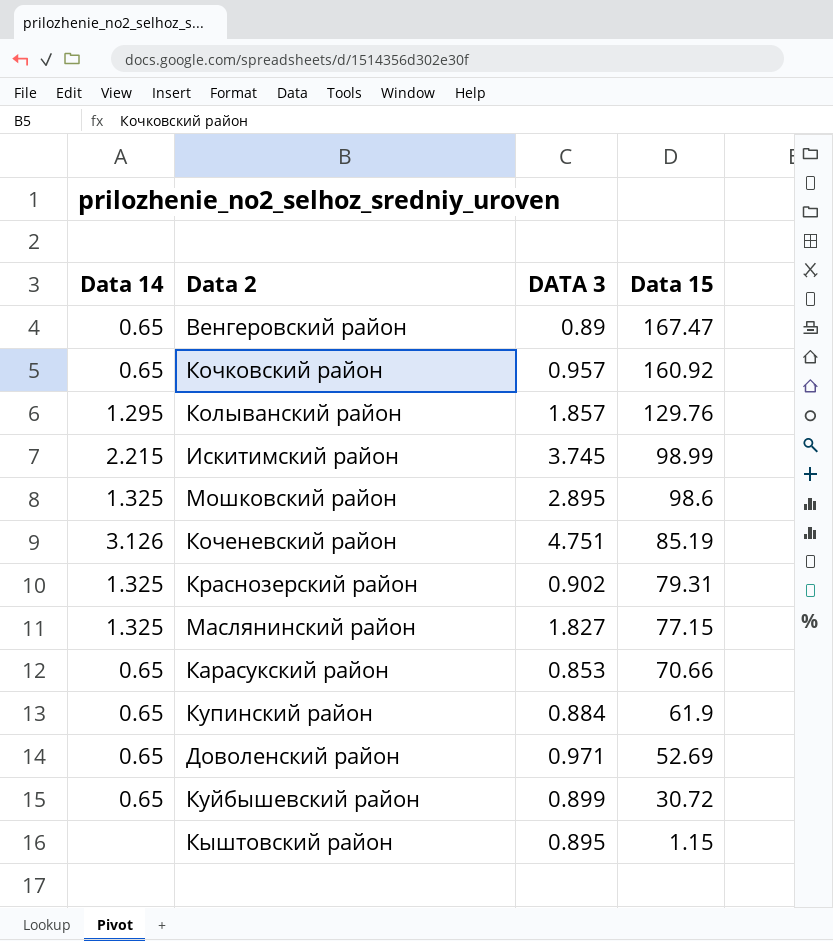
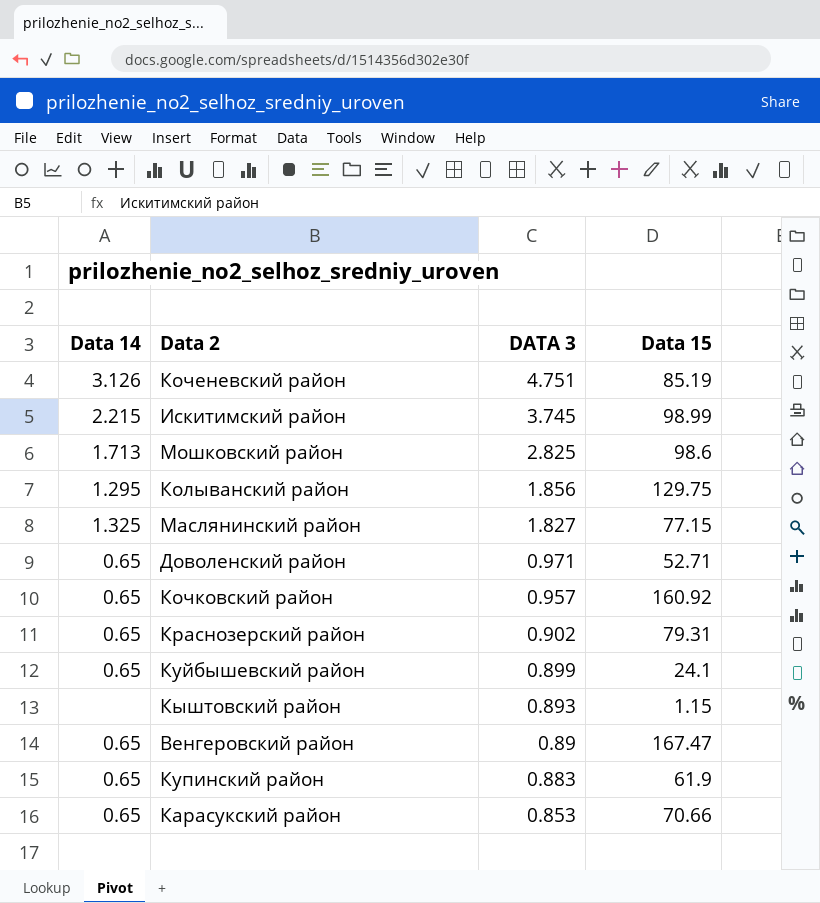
row order: Data 15 descending -> DATA 3 descending
Мошковский район | Data 14: 1.325 -> 1.713
Мошковский район | DATA 3: 2.895 -> 2.825
Колыванский район | DATA 3: 1.857 -> 1.856
Колыванский район | Data 15: 129.76 -> 129.75
Доволенский район | Data 15: 52.69 -> 52.71
Краснозерский район | Data 14: 1.325 -> 0.65
Куйбышевский район | Data 15: 30.72 -> 24.1
Кыштовский район | DATA 3: 0.895 -> 0.893
Купинский район | DATA 3: 0.884 -> 0.883

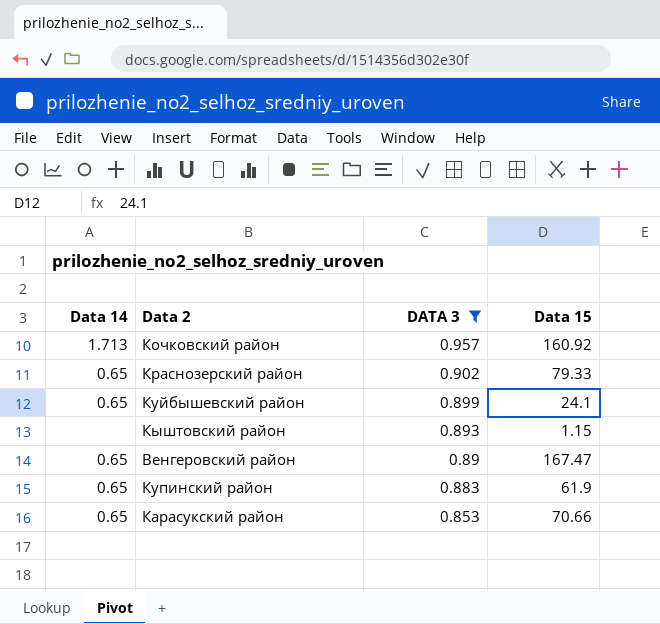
filter: none -> DATA 3 <= 0.957
Кочковский район | Data 14: 0.65 -> 1.713
Краснозерский район | Data 15: 79.31 -> 79.33

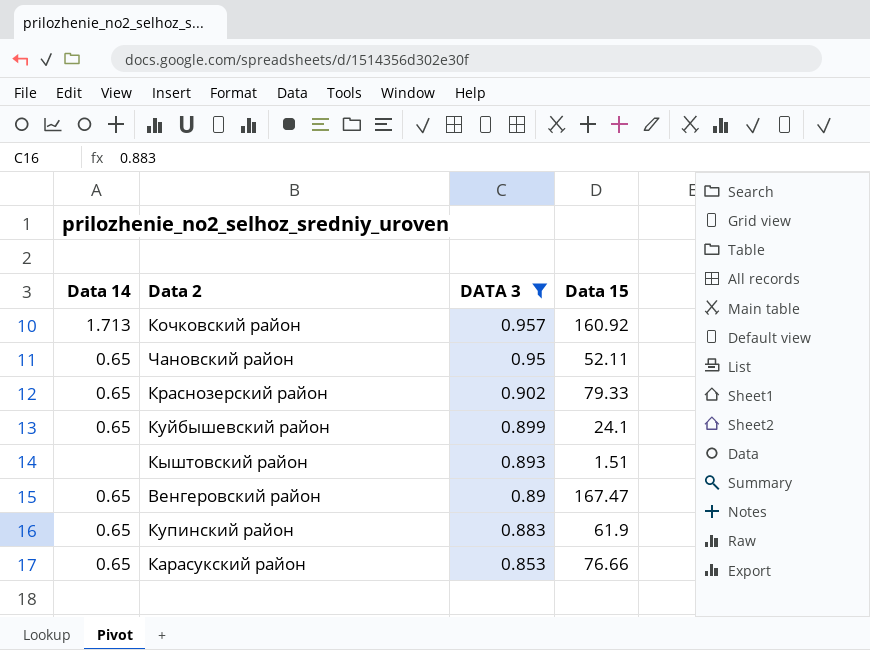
row Чановский район: none -> 0.65 | 0.95 | 52.11
Кыштовский район | Data 15: 1.15 -> 1.51
Карасукский район | Data 15: 70.66 -> 76.66

